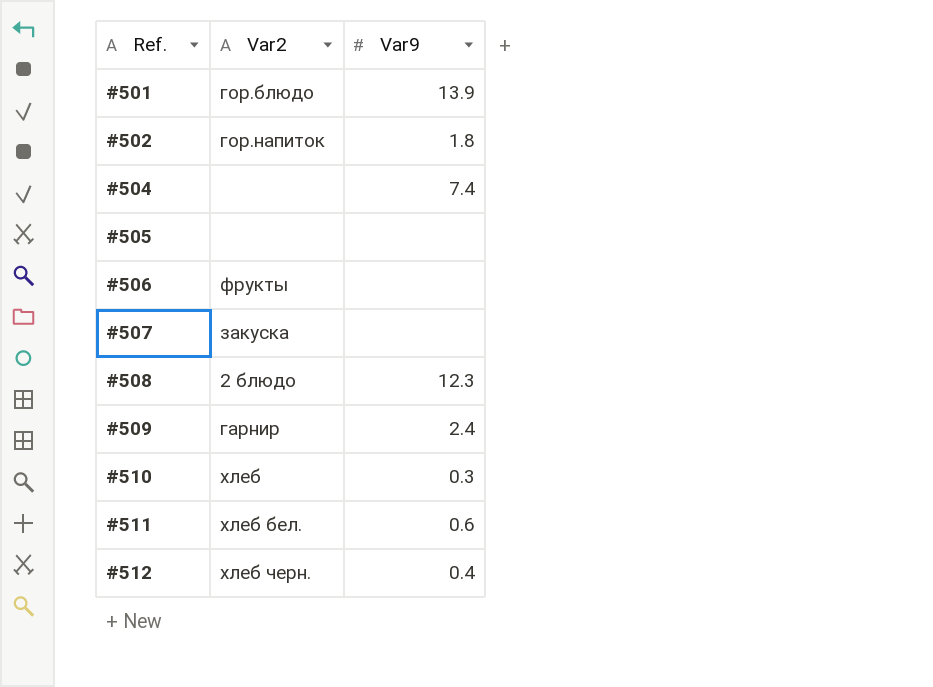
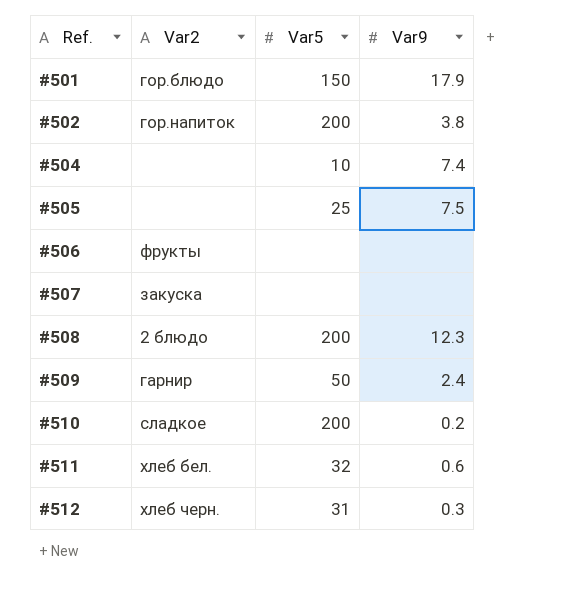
column Var5 | position: none -> 3
#501 | Var9: 13.9 -> 17.9
#502 | Var9: 1.8 -> 3.8
#505 | Var9: none -> 7.5
#510 | Var2: хлеб -> сладкое
#510 | Var9: 0.3 -> 0.2
#512 | Var9: 0.4 -> 0.3

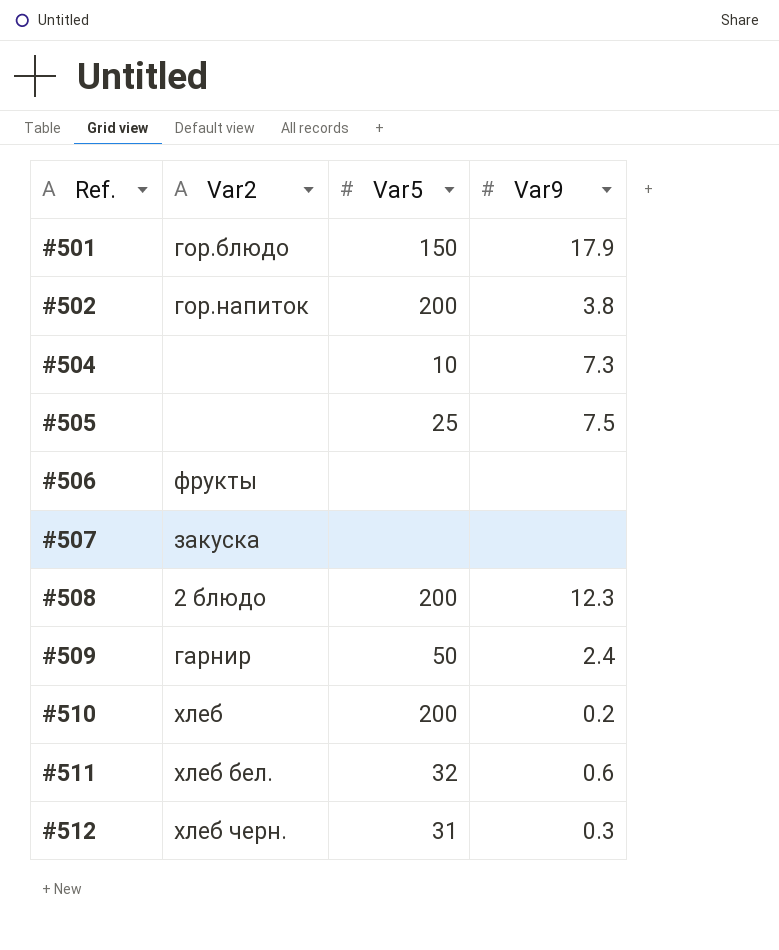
#504 | Var9: 7.4 -> 7.3
#510 | Var2: сладкое -> хлеб

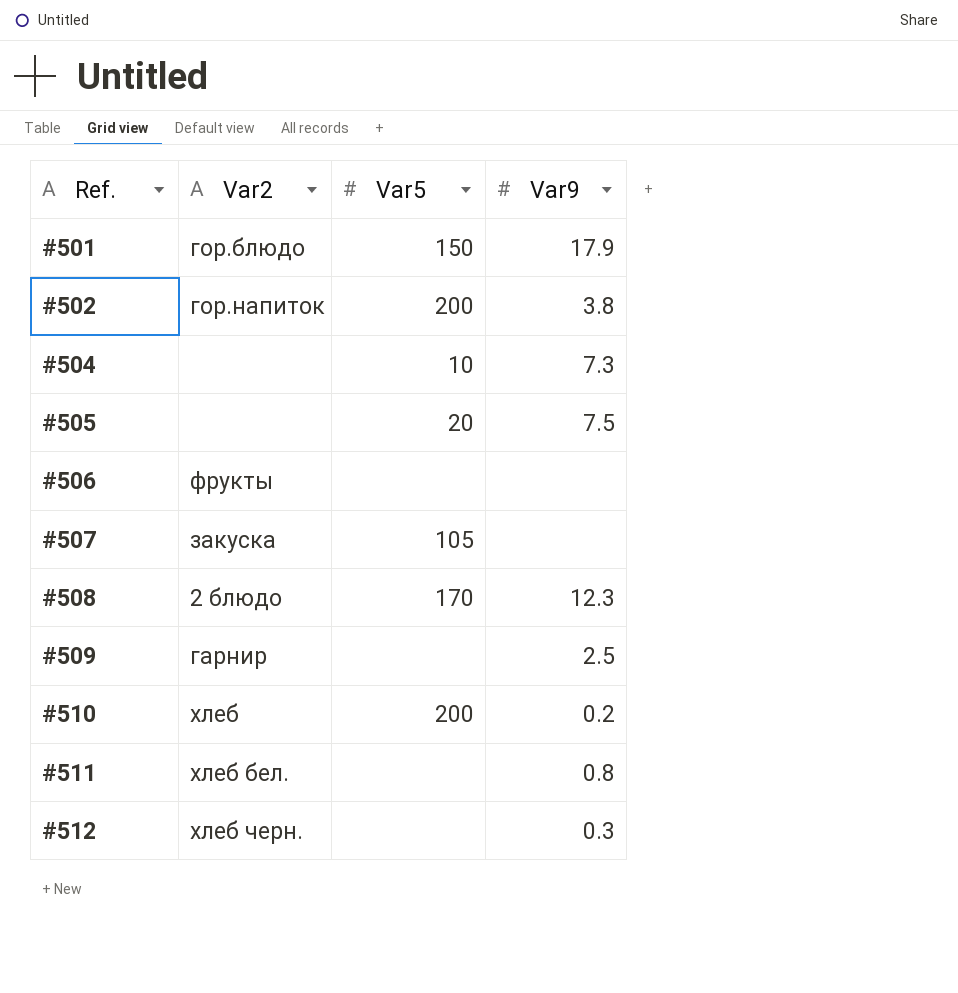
#505 | Var5: 25 -> 20
#507 | Var5: none -> 105
#508 | Var5: 200 -> 170
#509 | Var5: 50 -> none
#509 | Var9: 2.4 -> 2.5
#511 | Var5: 32 -> none
#511 | Var9: 0.6 -> 0.8
#512 | Var5: 31 -> none

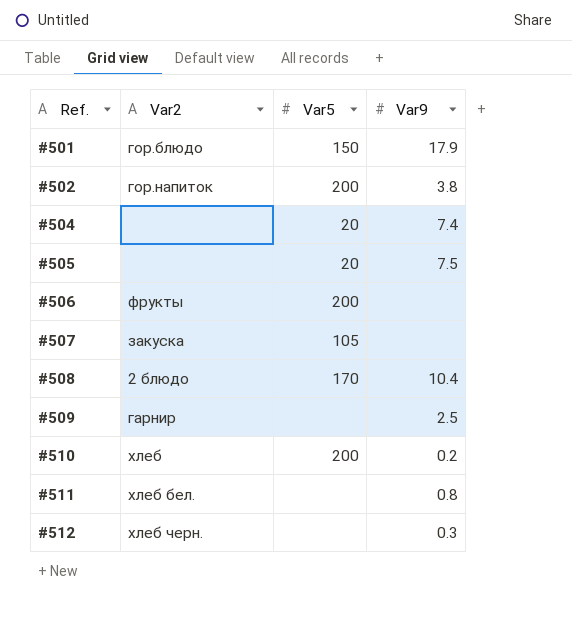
#504 | Var5: 10 -> 20
#504 | Var9: 7.3 -> 7.4
#506 | Var5: none -> 200
#508 | Var9: 12.3 -> 10.4

